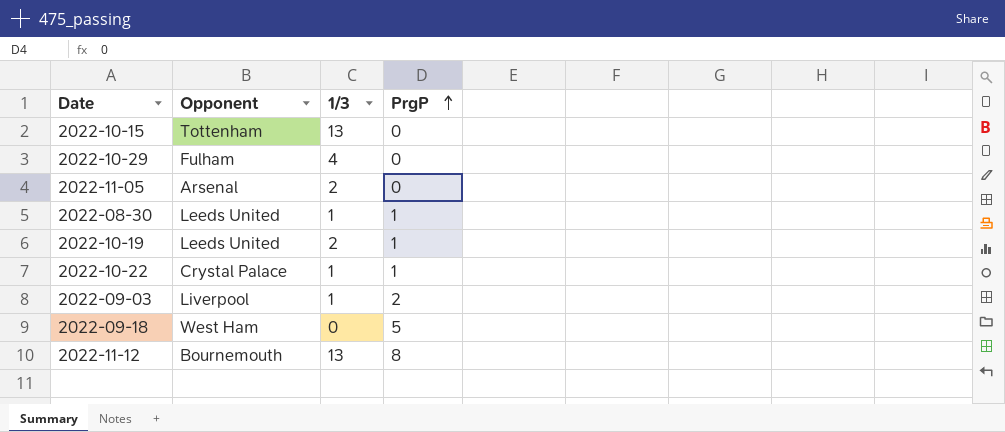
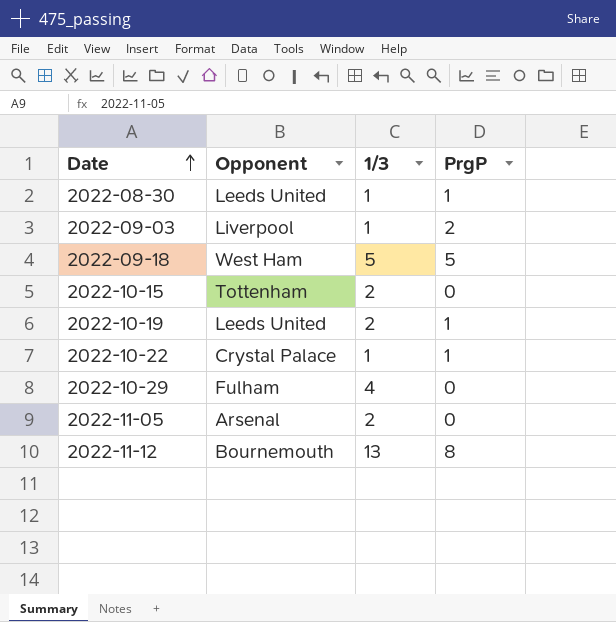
row order: PrgP ascending -> Date ascending
2022-09-18 | 1/3: 0 -> 5
2022-10-15 | 1/3: 13 -> 2

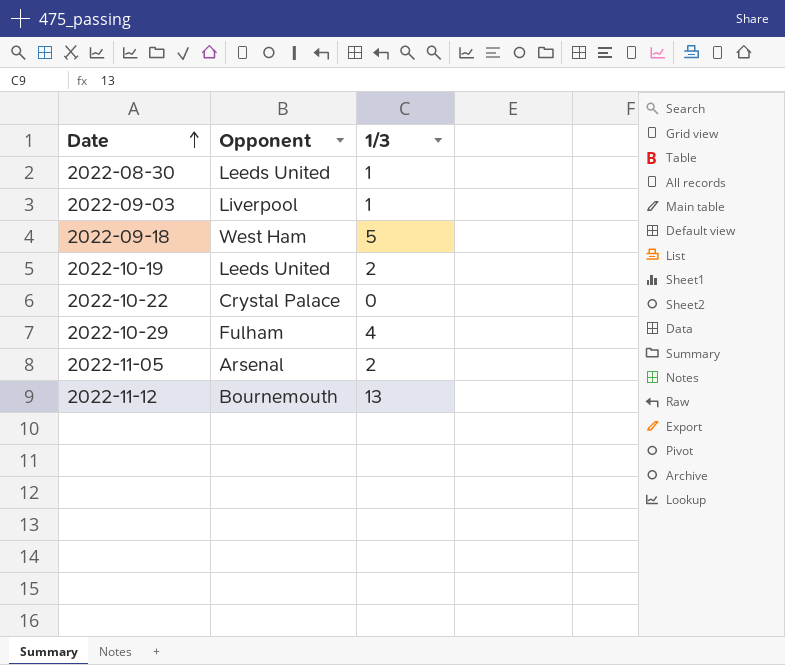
column PrgP | position: 4 -> none
row 2022-10-15: Tottenham | 2 | 0 -> none
2022-10-22 | 1/3: 1 -> 0

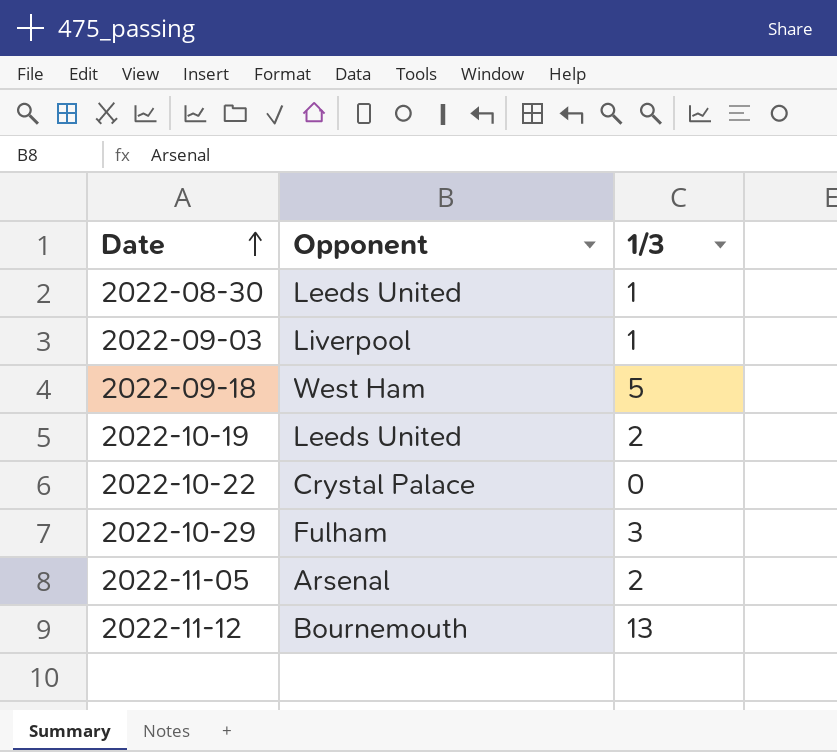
2022-10-29 | 1/3: 4 -> 3

